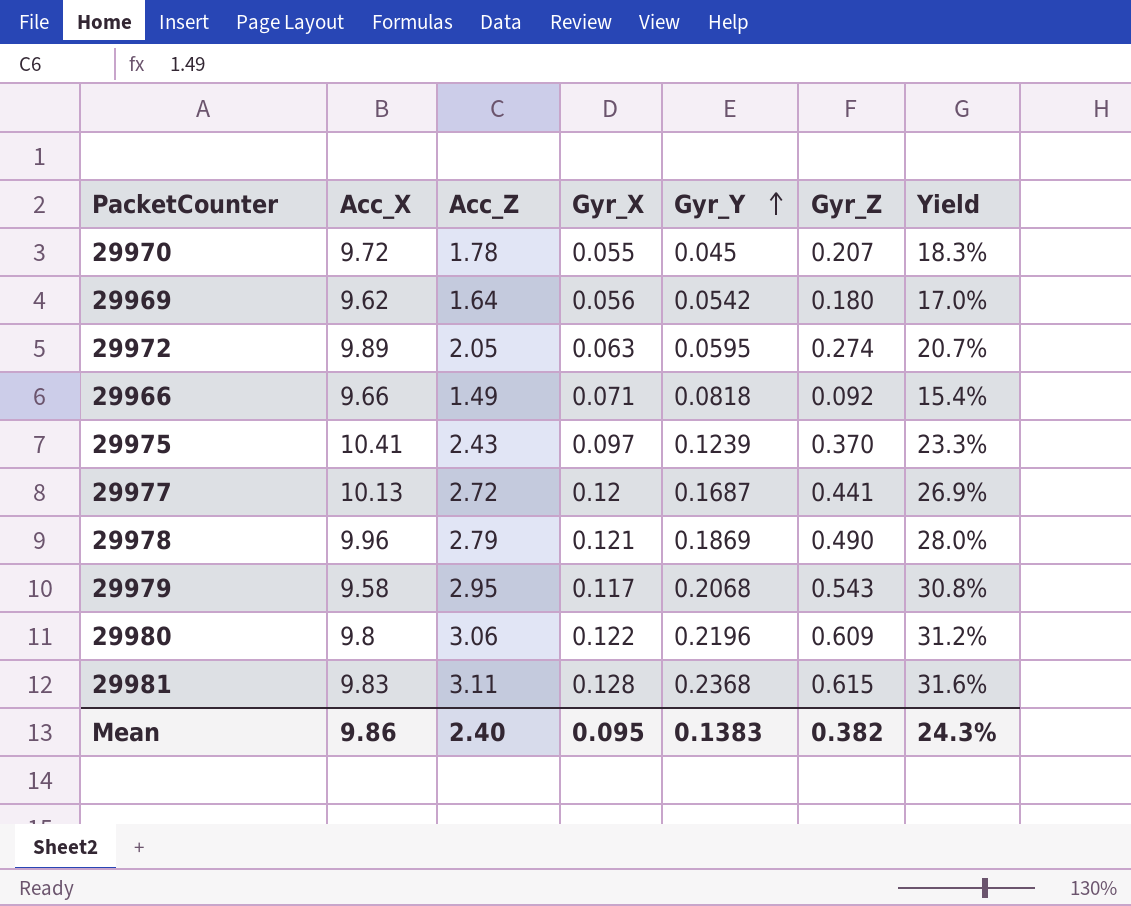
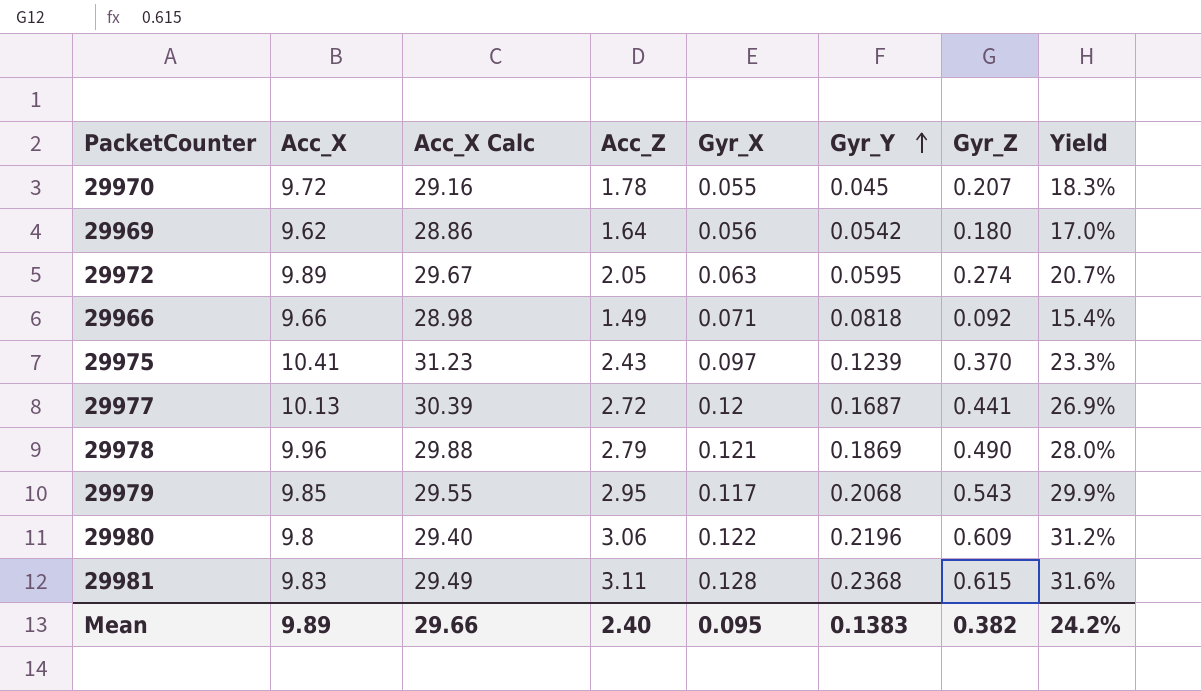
column Acc_X Calc | formula: none -> [Acc_X] * 3
29979 | Acc_X: 9.58 -> 9.85
29979 | Yield: 30.8% -> 29.9%
Mean | Acc_X: 9.86 -> 9.89
Mean | Yield: 24.3% -> 24.2%

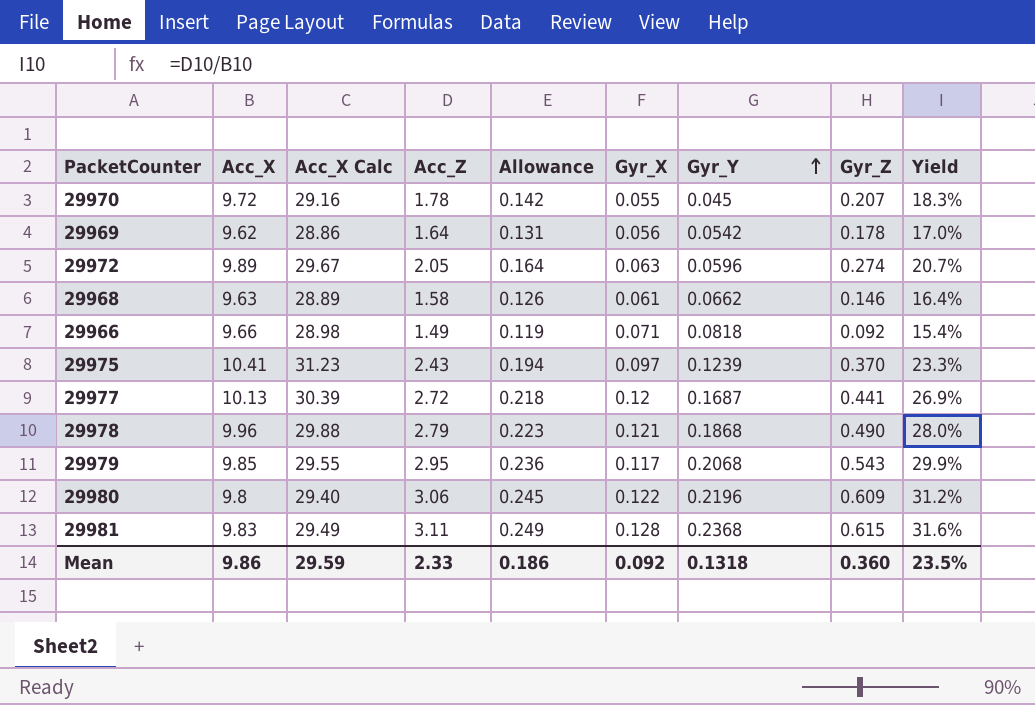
column Allowance | formula: none -> [Acc_Z] * 0.08
29969 | Gyr_Z: 0.180 -> 0.178
29972 | Gyr_Y: 0.0595 -> 0.0596
row 29968: none -> 9.63 | 28.89 | 1.58 | 0.126 | 0.061 | 0.0662 | 0.146 | 16.4%
29978 | Gyr_Y: 0.1869 -> 0.1868
Mean | Acc_X: 9.89 -> 9.86
Mean | Acc_X Calc: 29.66 -> 29.59
Mean | Acc_Z: 2.40 -> 2.33
Mean | Gyr_X: 0.095 -> 0.092
Mean | Gyr_Y: 0.1383 -> 0.1318
Mean | Gyr_Z: 0.382 -> 0.360
Mean | Yield: 24.2% -> 23.5%

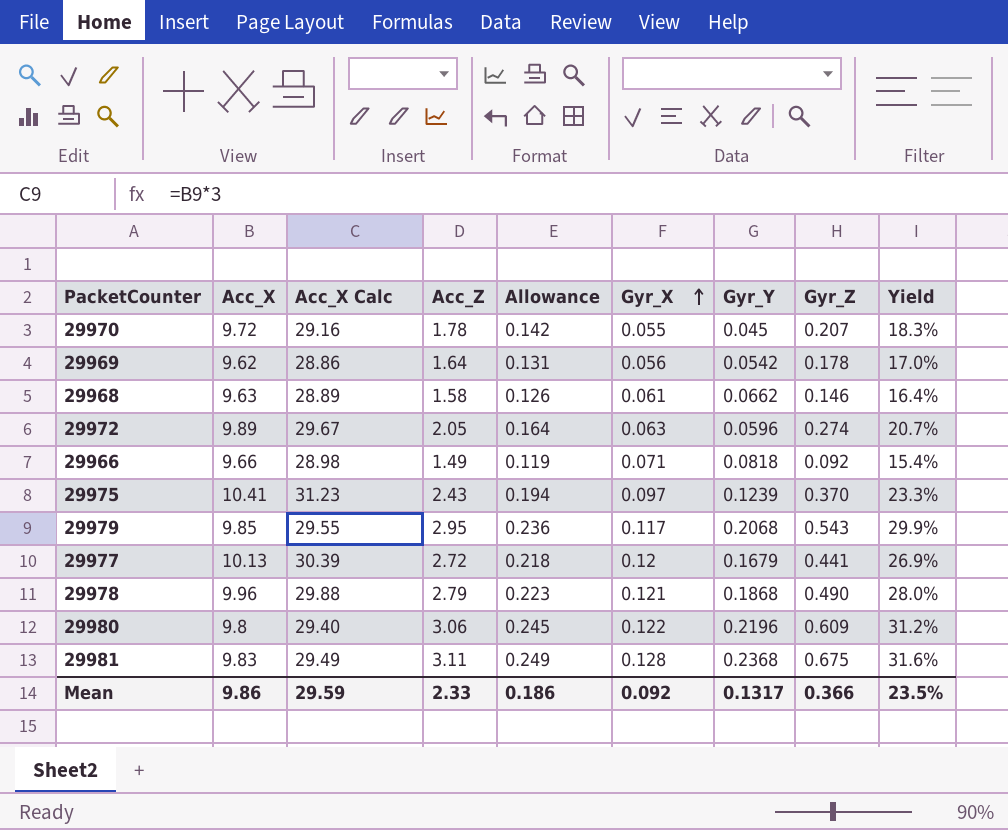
row order: Gyr_Y ascending -> Gyr_X ascending
29977 | Gyr_Y: 0.1687 -> 0.1679
29981 | Gyr_Z: 0.615 -> 0.675
Mean | Gyr_Y: 0.1318 -> 0.1317
Mean | Gyr_Z: 0.360 -> 0.366

